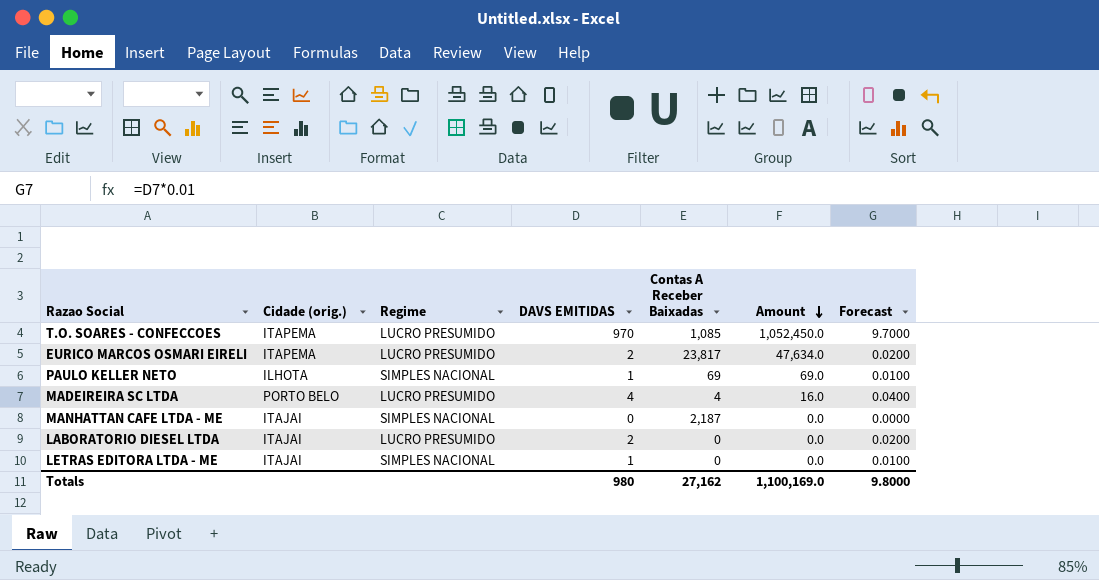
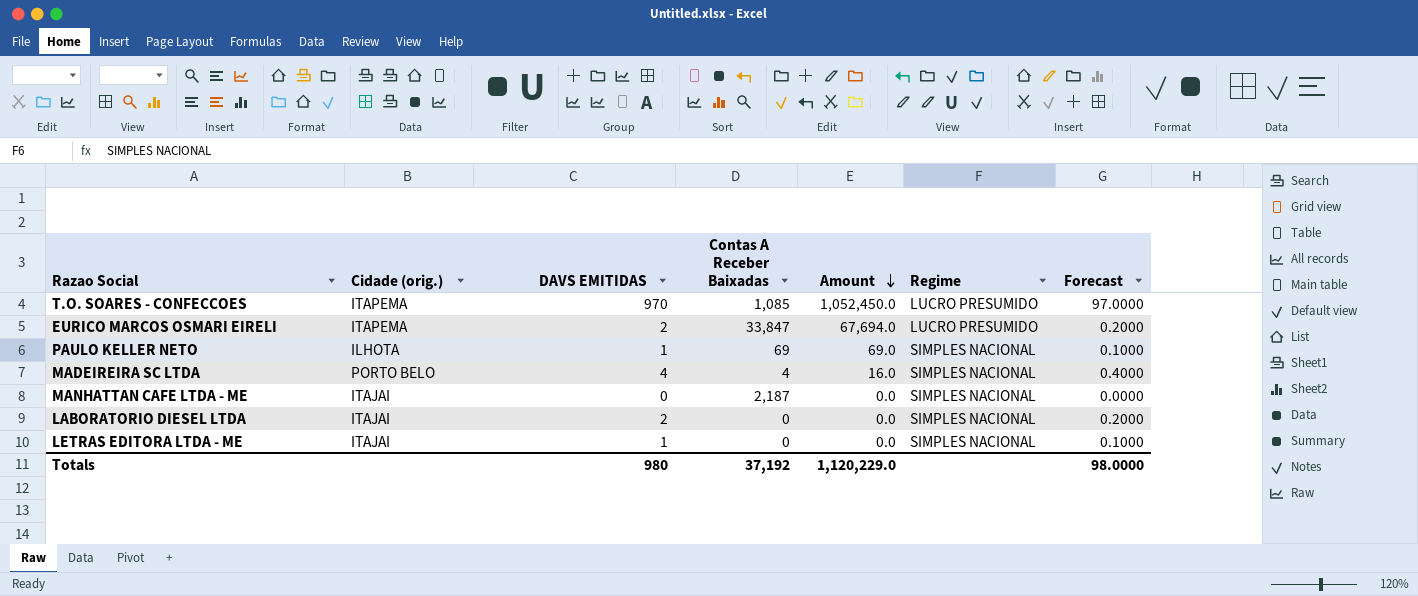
column Regime | position: 3 -> 6
column Forecast | formula: [DAVS EMITIDAS] * 0.01 -> [DAVS EMITIDAS] * 0.1
EURICO MARCOS OSMARI EIRELI | Contas A Receber Baixadas: 23,817 -> 33,847
EURICO MARCOS OSMARI EIRELI | Amount: 47,634.0 -> 67,694.0
MADEIREIRA SC LTDA | Regime: LUCRO PRESUMIDO -> SIMPLES NACIONAL
LABORATORIO DIESEL LTDA | Regime: LUCRO PRESUMIDO -> SIMPLES NACIONAL
Totals | Contas A Receber Baixadas: 27,162 -> 37,192
Totals | Amount: 1,100,169.0 -> 1,120,229.0
Totals | Forecast: 9.8000 -> 98.0000

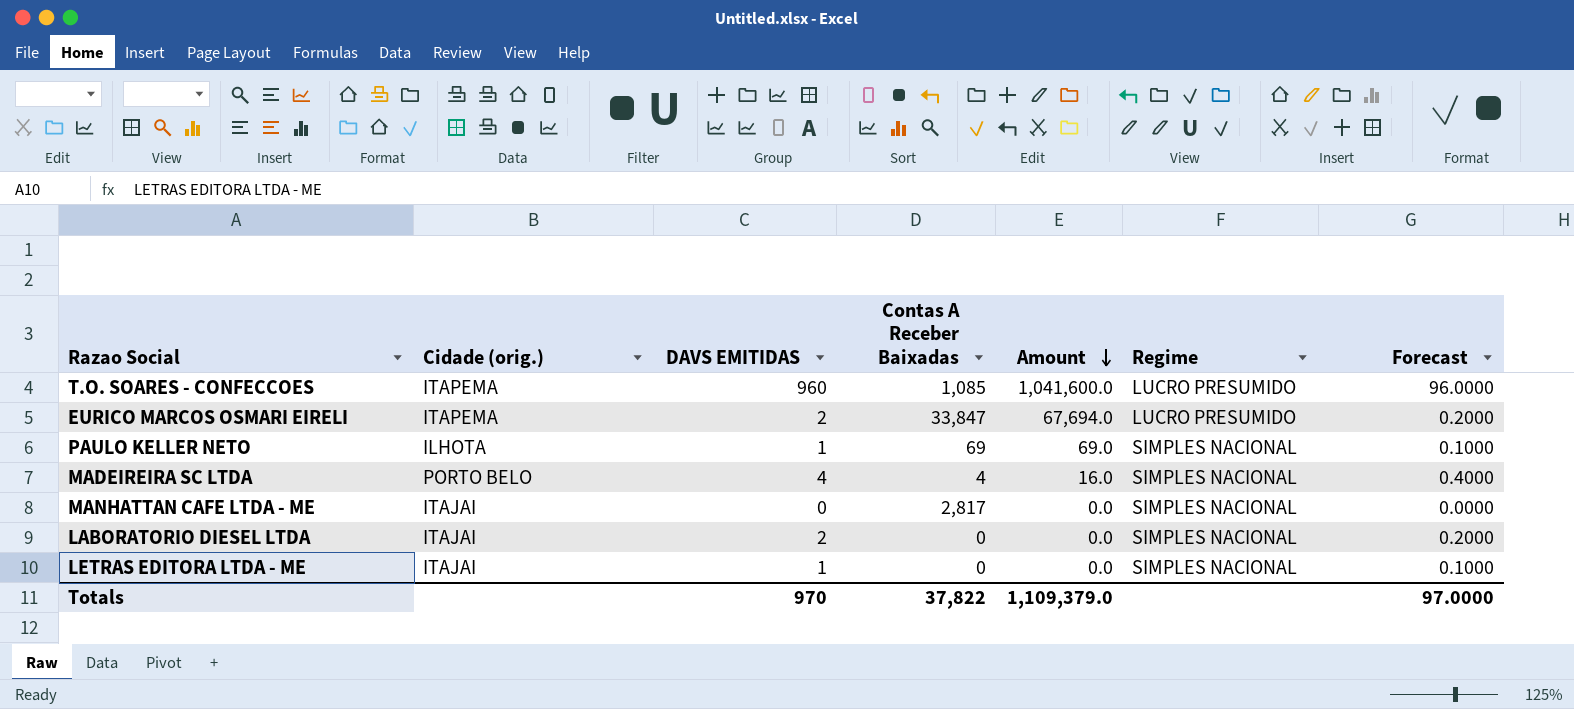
T.O. SOARES - CONFECCOES | DAVS EMITIDAS: 970 -> 960
T.O. SOARES - CONFECCOES | Amount: 1,052,450.0 -> 1,041,600.0
T.O. SOARES - CONFECCOES | Forecast: 97.0000 -> 96.0000
MANHATTAN CAFE LTDA - ME | Contas A Receber Baixadas: 2,187 -> 2,817
Totals | DAVS EMITIDAS: 980 -> 970
Totals | Contas A Receber Baixadas: 37,192 -> 37,822
Totals | Amount: 1,120,229.0 -> 1,109,379.0
Totals | Forecast: 98.0000 -> 97.0000

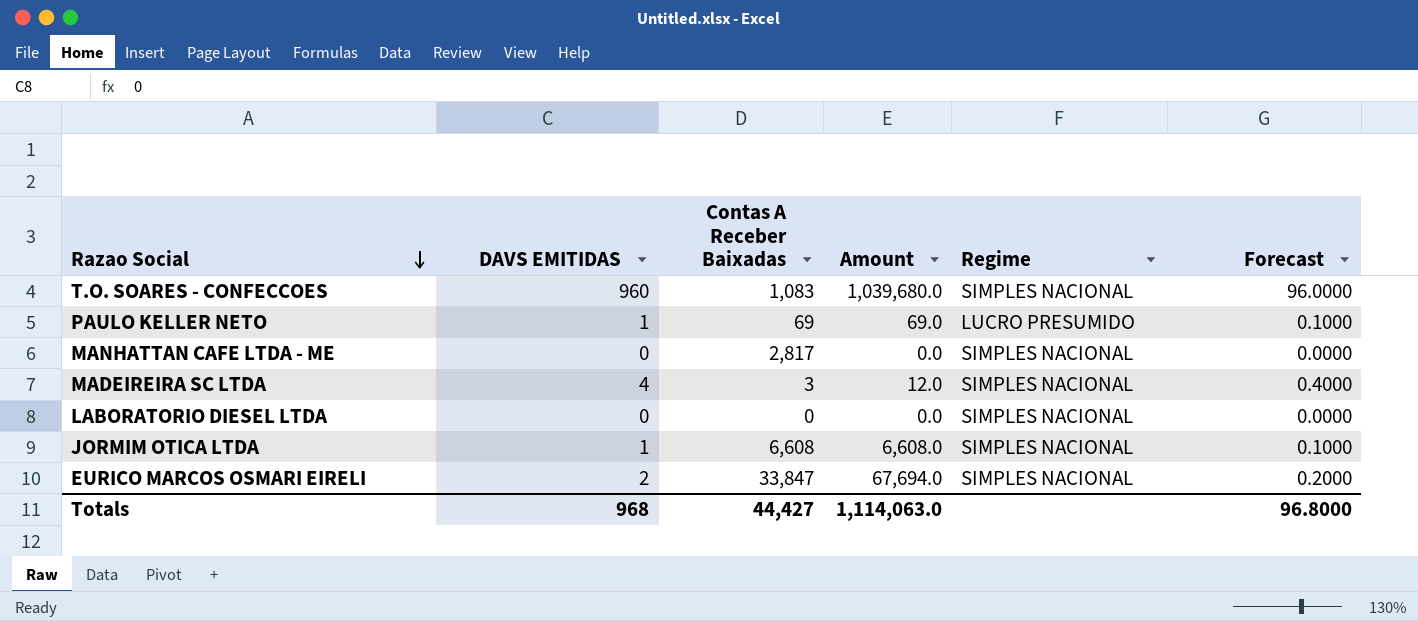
row order: Amount descending -> Razao Social descending
column Cidade (orig.) | position: 2 -> none
row LETRAS EDITORA LTDA - ME: ITAJAI | 1 | 0 | 0.0 | SIMPLES NACIONAL | 0.1000 -> none
T.O. SOARES - CONFECCOES | Contas A Receber Baixadas: 1,085 -> 1,083
T.O. SOARES - CONFECCOES | Amount: 1,041,600.0 -> 1,039,680.0
T.O. SOARES - CONFECCOES | Regime: LUCRO PRESUMIDO -> SIMPLES NACIONAL
PAULO KELLER NETO | Regime: SIMPLES NACIONAL -> LUCRO PRESUMIDO
MADEIREIRA SC LTDA | Contas A Receber Baixadas: 4 -> 3
MADEIREIRA SC LTDA | Amount: 16.0 -> 12.0
LABORATORIO DIESEL LTDA | DAVS EMITIDAS: 2 -> 0
LABORATORIO DIESEL LTDA | Forecast: 0.2000 -> 0.0000
row JORMIM OTICA LTDA: none -> 1 | 6,608 | 6,608.0 | SIMPLES NACIONAL | 0.1000
EURICO MARCOS OSMARI EIRELI | Regime: LUCRO PRESUMIDO -> SIMPLES NACIONAL
Totals | DAVS EMITIDAS: 970 -> 968
Totals | Contas A Receber Baixadas: 37,822 -> 44,427
Totals | Amount: 1,109,379.0 -> 1,114,063.0
Totals | Forecast: 97.0000 -> 96.8000

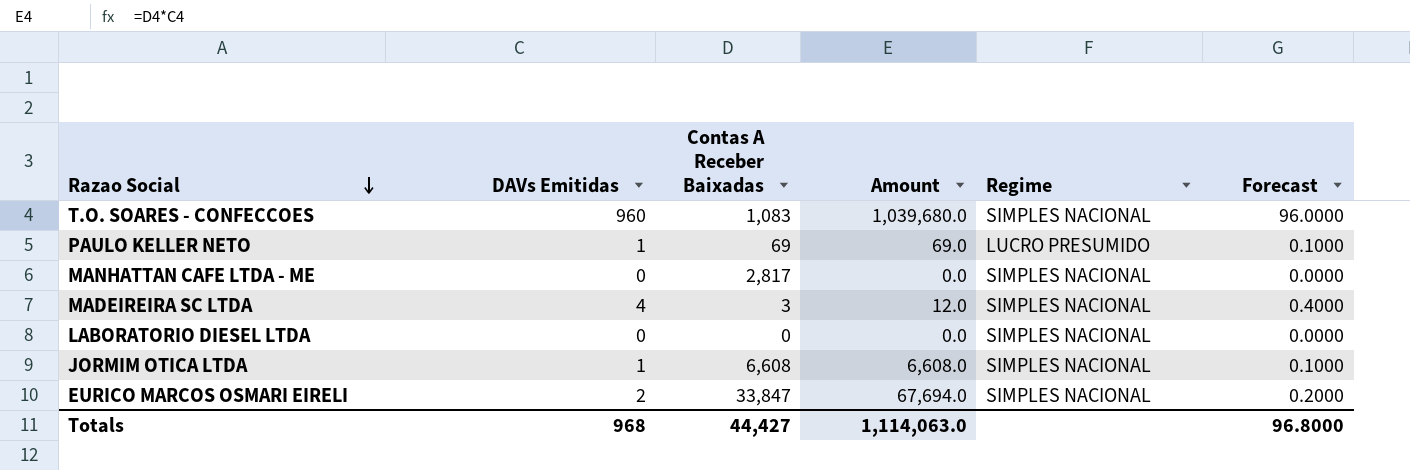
column name: DAVS EMITIDAS -> DAVs Emitidas

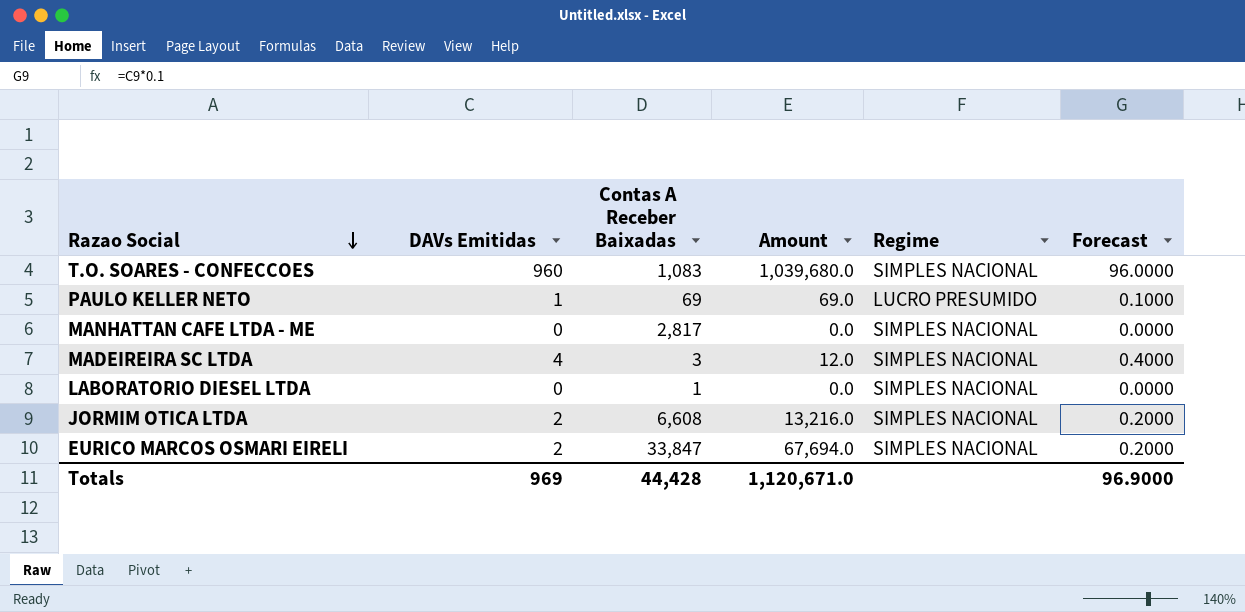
LABORATORIO DIESEL LTDA | Contas A Receber Baixadas: 0 -> 1
JORMIM OTICA LTDA | DAVs Emitidas: 1 -> 2
JORMIM OTICA LTDA | Amount: 6,608.0 -> 13,216.0
JORMIM OTICA LTDA | Forecast: 0.1000 -> 0.2000
Totals | DAVs Emitidas: 968 -> 969
Totals | Contas A Receber Baixadas: 44,427 -> 44,428
Totals | Amount: 1,114,063.0 -> 1,120,671.0
Totals | Forecast: 96.8000 -> 96.9000

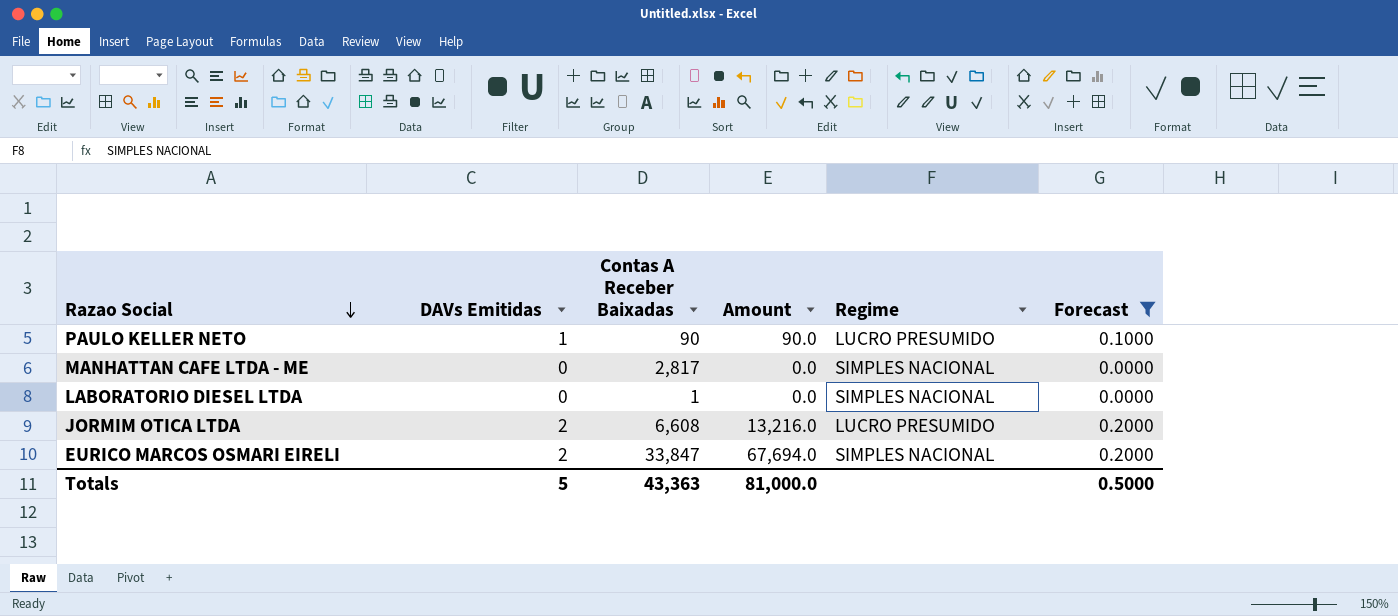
filter: none -> Forecast <= 0.2000
PAULO KELLER NETO | Contas A Receber Baixadas: 69 -> 90
PAULO KELLER NETO | Amount: 69.0 -> 90.0
JORMIM OTICA LTDA | Regime: SIMPLES NACIONAL -> LUCRO PRESUMIDO
Totals | DAVs Emitidas: 969 -> 5
Totals | Contas A Receber Baixadas: 44,428 -> 43,363
Totals | Amount: 1,120,671.0 -> 81,000.0
Totals | Forecast: 96.9000 -> 0.5000

